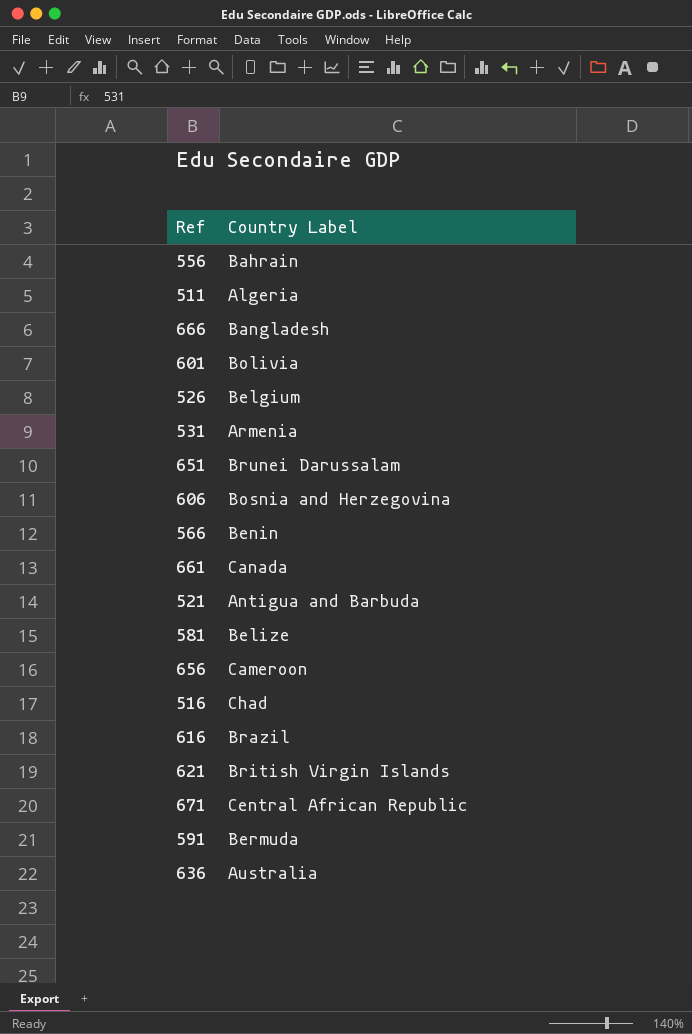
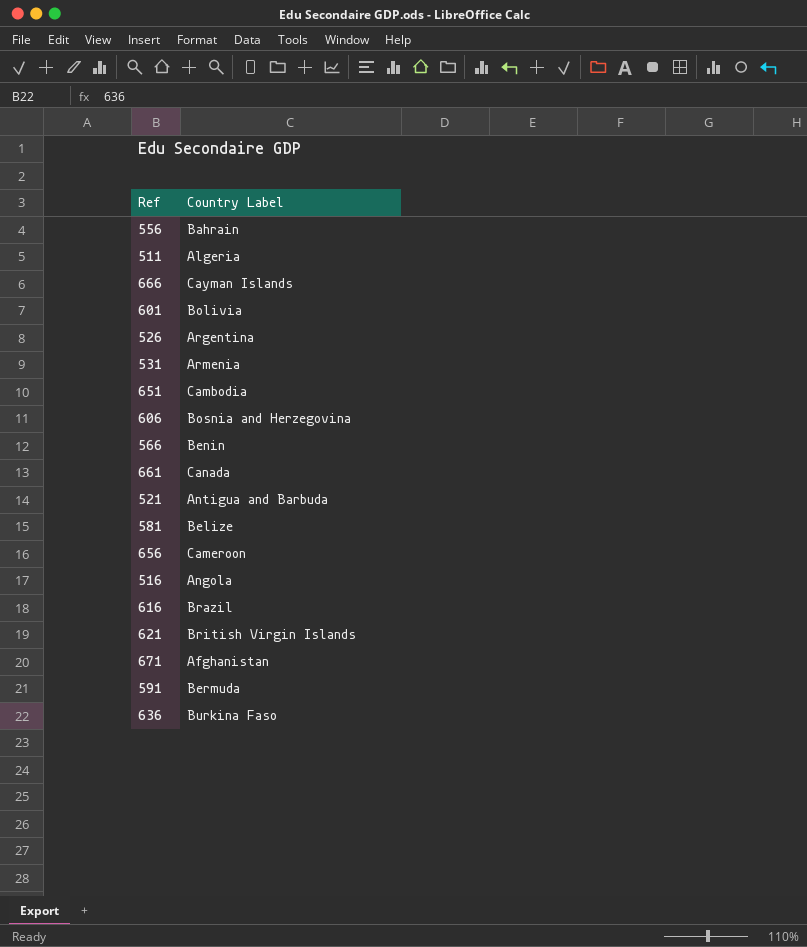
666 | Country Label: Bangladesh -> Cayman Islands
526 | Country Label: Belgium -> Argentina
651 | Country Label: Brunei Darussalam -> Cambodia
516 | Country Label: Chad -> Angola
671 | Country Label: Central African Republic -> Afghanistan
636 | Country Label: Australia -> Burkina Faso

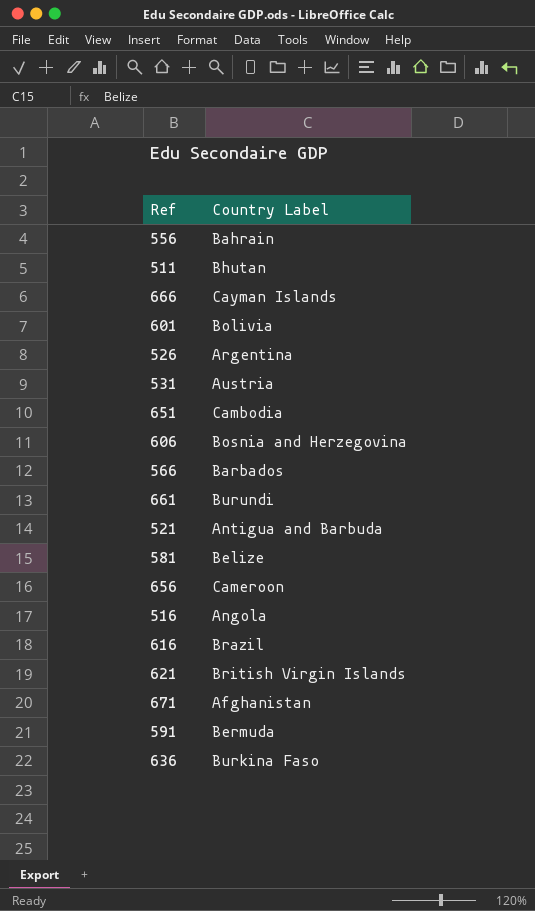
511 | Country Label: Algeria -> Bhutan
531 | Country Label: Armenia -> Austria
566 | Country Label: Benin -> Barbados
661 | Country Label: Canada -> Burundi

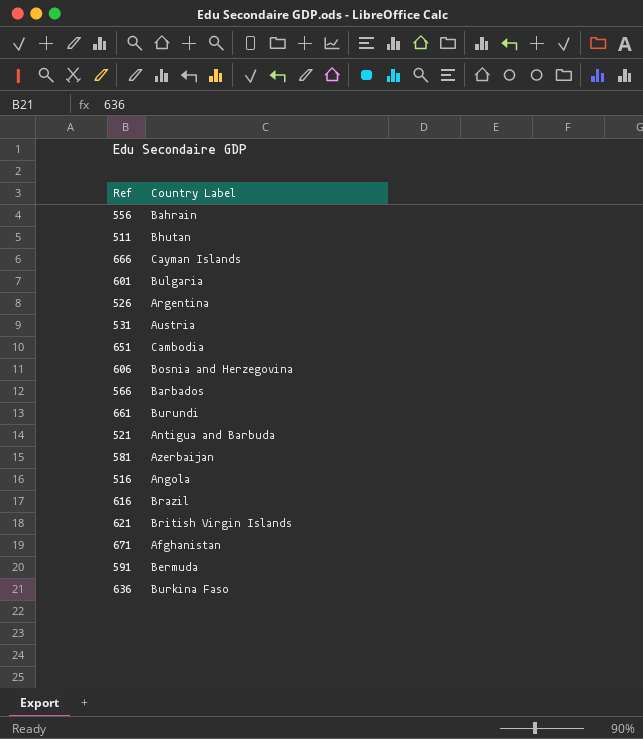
row 656: Cameroon -> none
601 | Country Label: Bolivia -> Bulgaria
581 | Country Label: Belize -> Azerbaijan

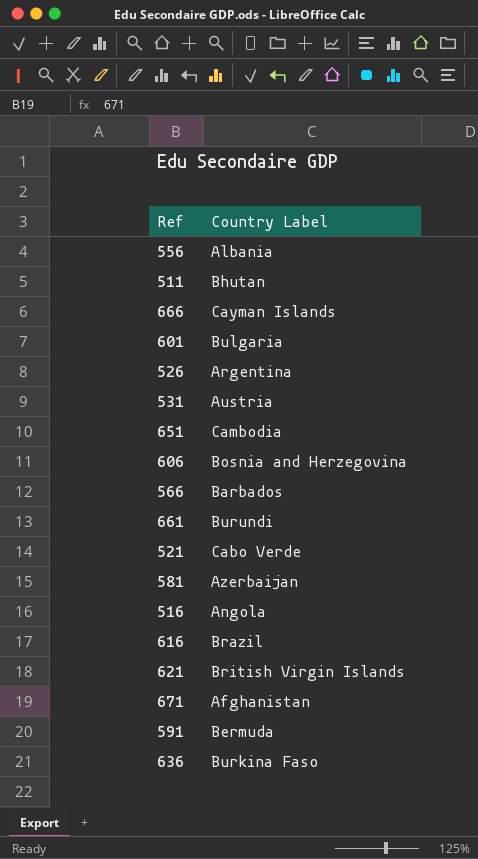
556 | Country Label: Bahrain -> Albania
521 | Country Label: Antigua and Barbuda -> Cabo Verde

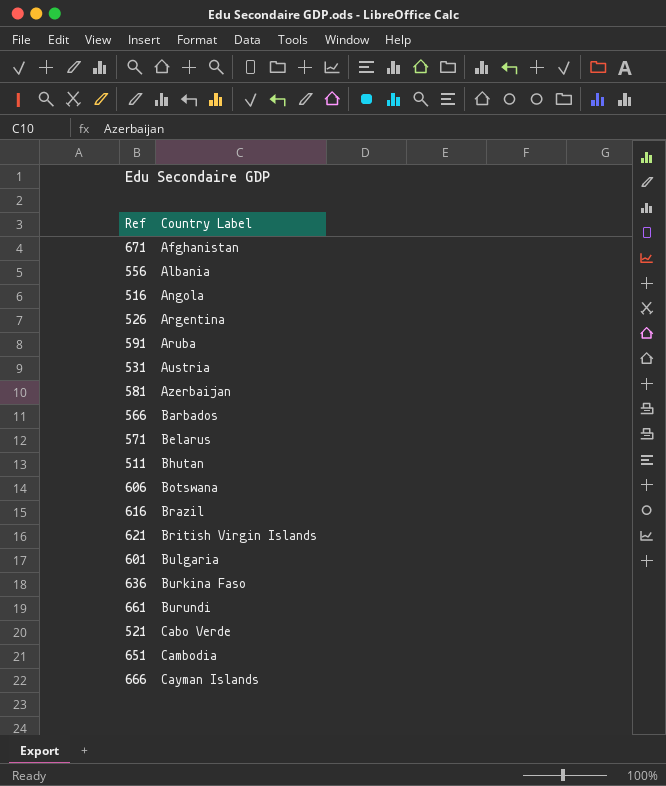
row order: none -> Country Label ascending
591 | Country Label: Bermuda -> Aruba
row 571: none -> Belarus
606 | Country Label: Bosnia and Herzegovina -> Botswana

